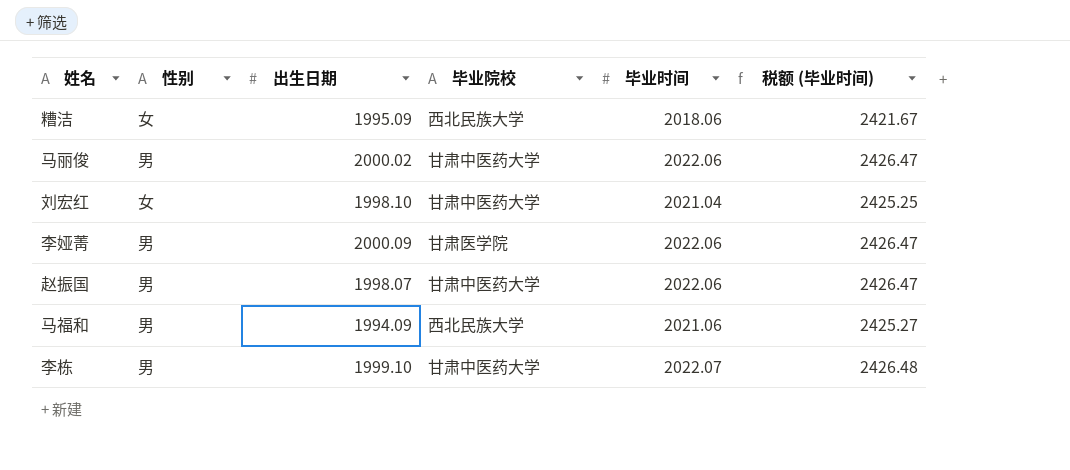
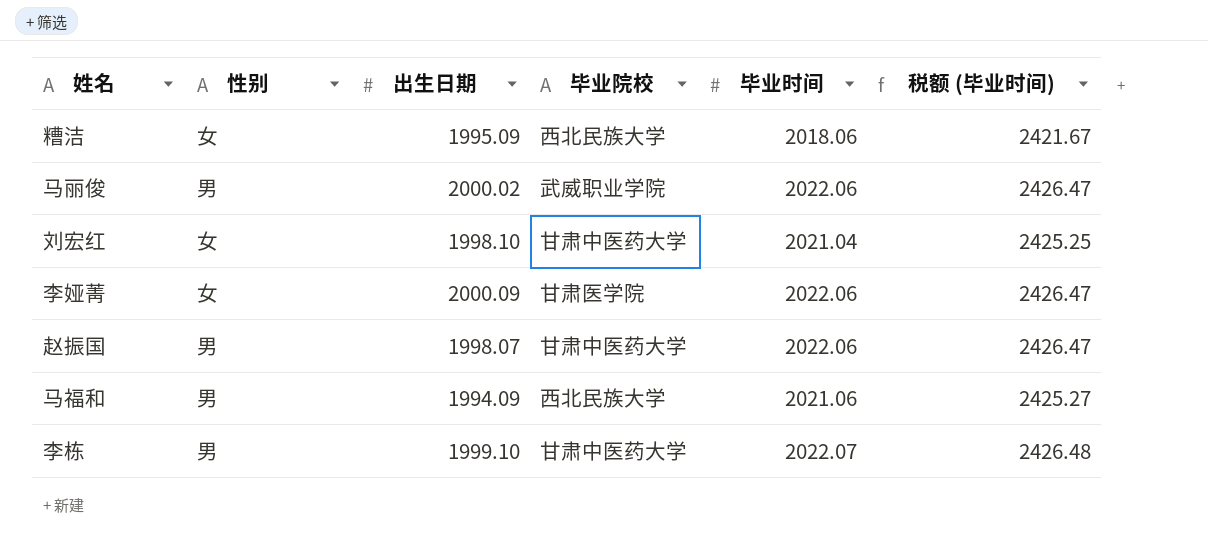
马丽俊 | 毕业院校: 甘肃中医药大学 -> 武威职业学院
李娅菁 | 性别: 男 -> 女

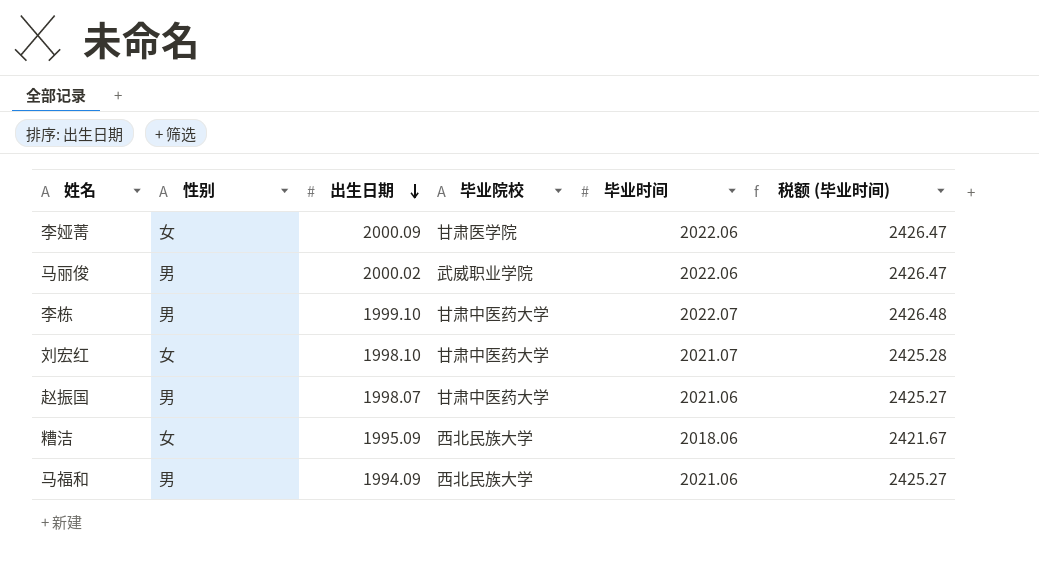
row order: none -> 出生日期 descending
刘宏红 | 毕业时间: 2021.04 -> 2021.07
刘宏红 | 税额 (毕业时间): 2425.25 -> 2425.28
赵振国 | 毕业时间: 2022.06 -> 2021.06
赵振国 | 税额 (毕业时间): 2426.47 -> 2425.27

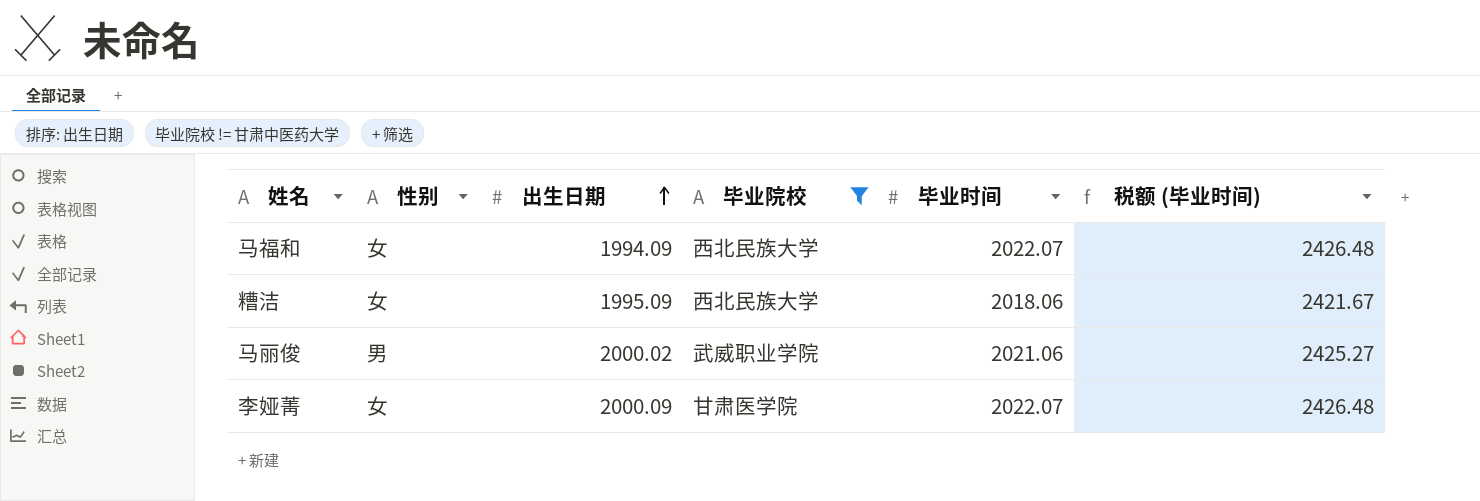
filter: none -> 毕业院校 != 甘肃中医药大学
row order: 出生日期 descending -> 出生日期 ascending
马福和 | 性别: 男 -> 女
马福和 | 毕业时间: 2021.06 -> 2022.07
马福和 | 税额 (毕业时间): 2425.27 -> 2426.48
马丽俊 | 毕业时间: 2022.06 -> 2021.06
马丽俊 | 税额 (毕业时间): 2426.47 -> 2425.27
李娅菁 | 毕业时间: 2022.06 -> 2022.07
李娅菁 | 税额 (毕业时间): 2426.47 -> 2426.48

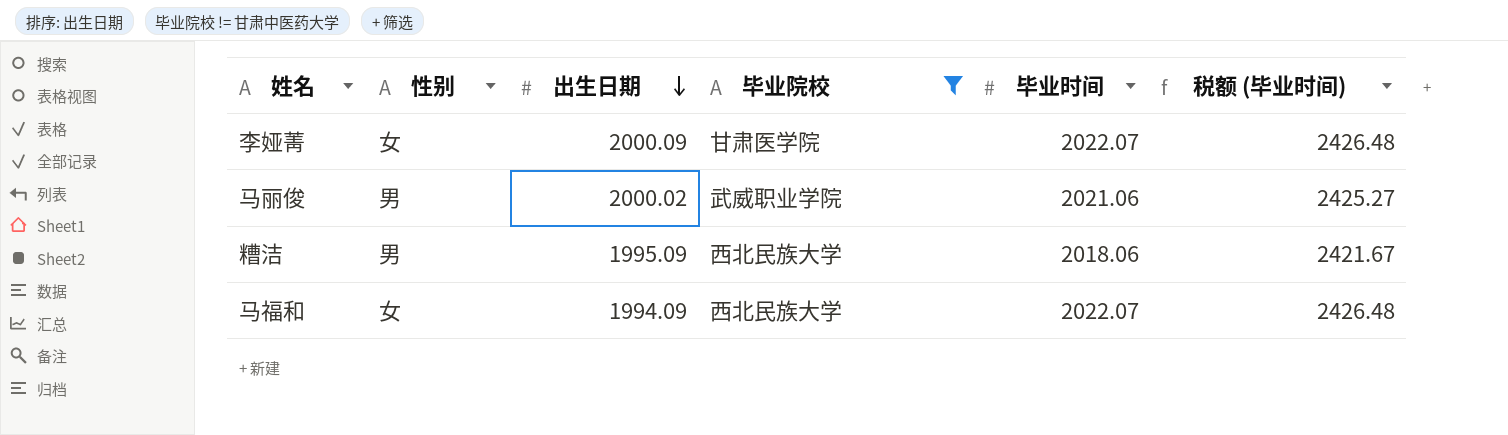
row order: 出生日期 ascending -> 出生日期 descending
糟洁 | 性别: 女 -> 男

